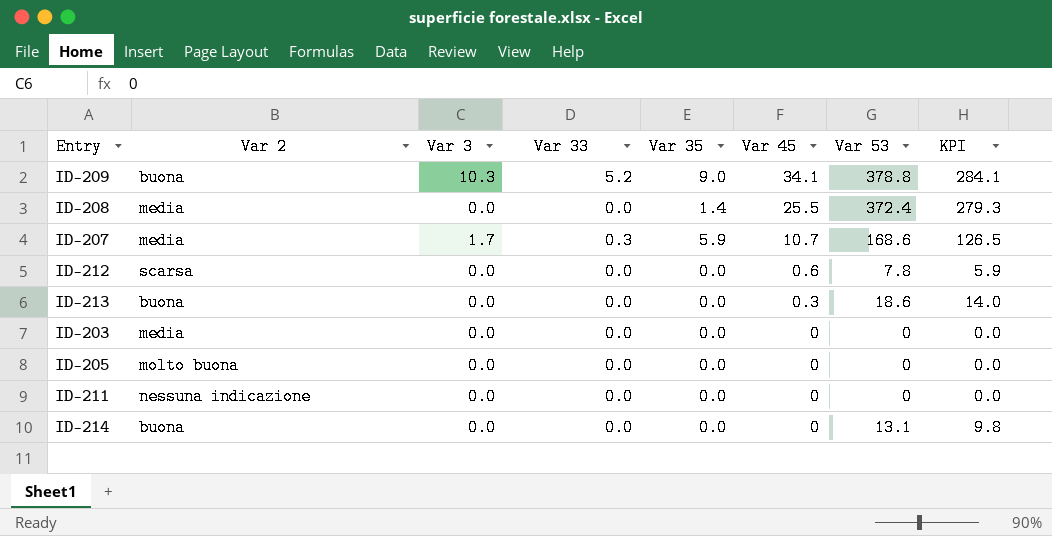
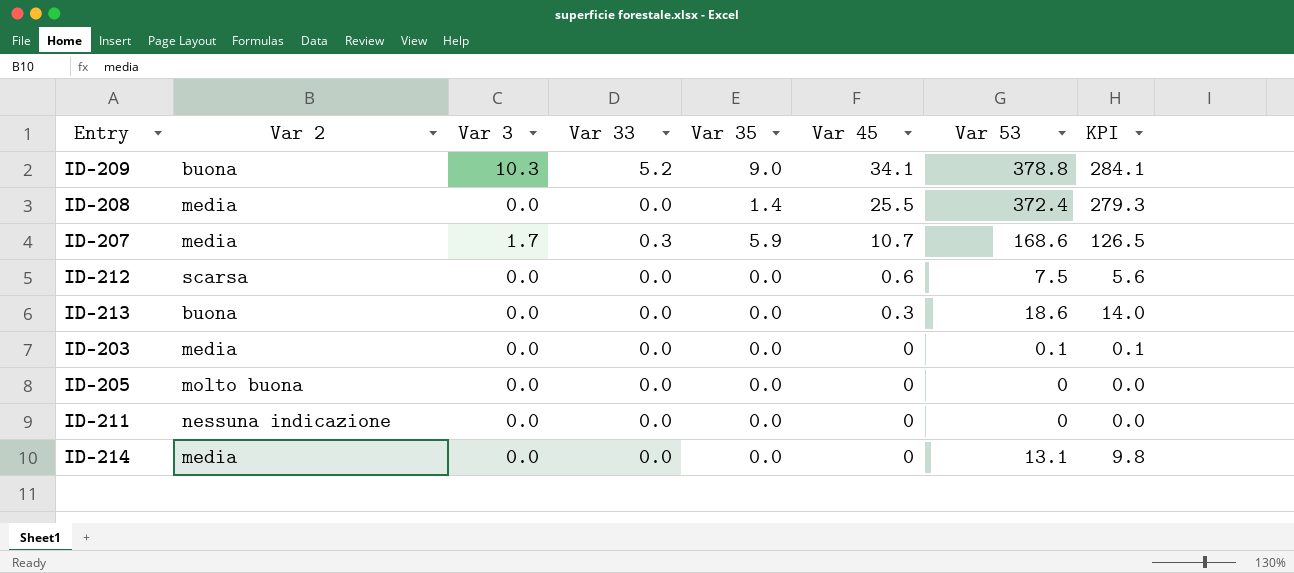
ID-212 | Var 53: 7.8 -> 7.5
ID-212 | KPI: 5.9 -> 5.6
ID-203 | Var 53: 0 -> 0.1
ID-203 | KPI: 0.0 -> 0.1
ID-214 | Var 2: buona -> media

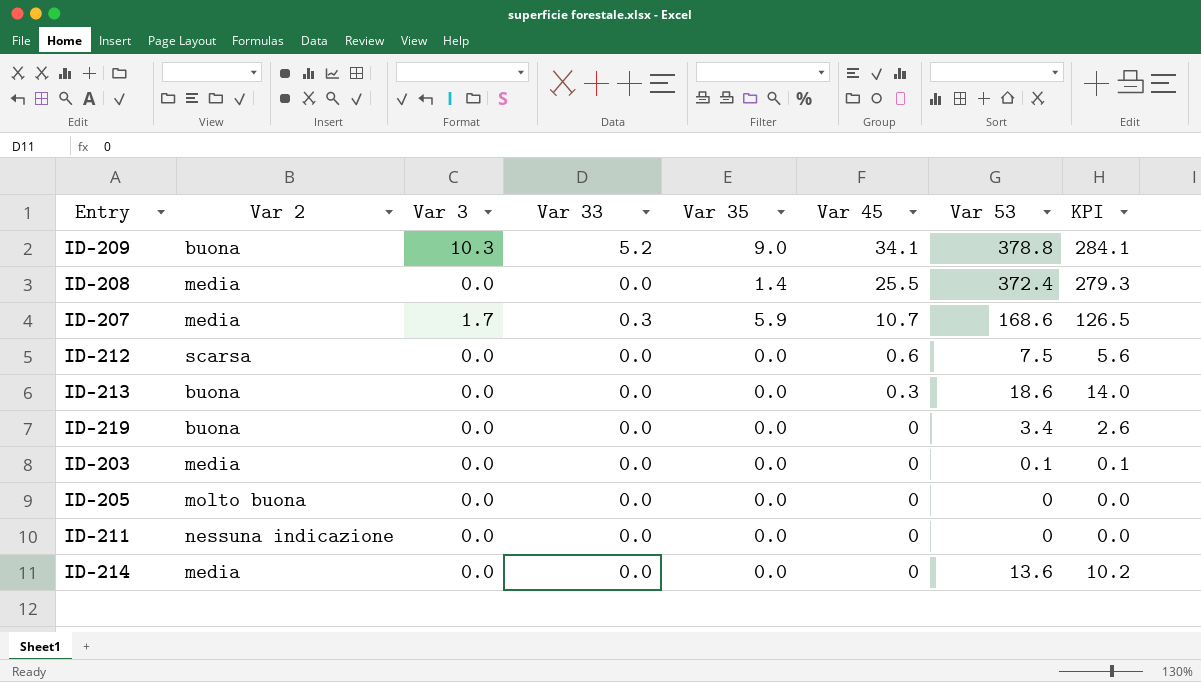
row ID-219: none -> buona | 0.0 | 0.0 | 0.0 | 0 | 3.4 | 2.6
ID-214 | Var 53: 13.1 -> 13.6
ID-214 | KPI: 9.8 -> 10.2

